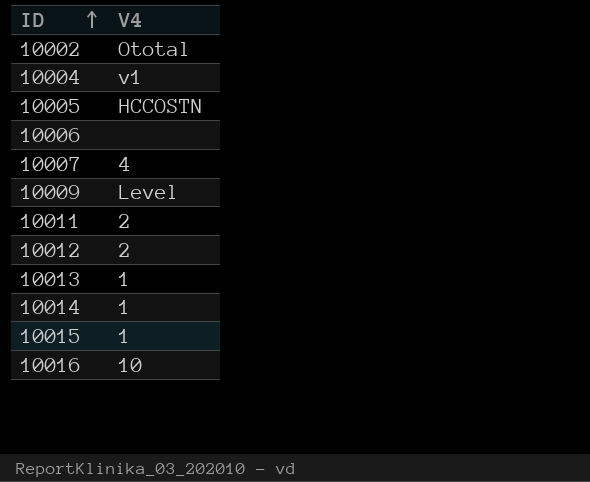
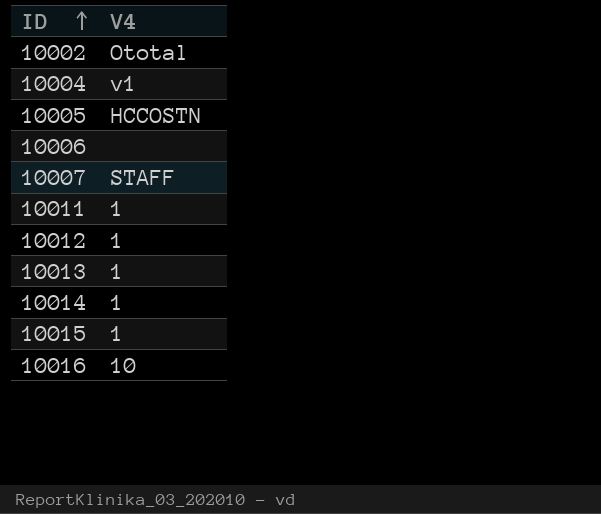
row 10009: Level -> none
10007 | V4: 4 -> STAFF
10011 | V4: 2 -> 1
10012 | V4: 2 -> 1

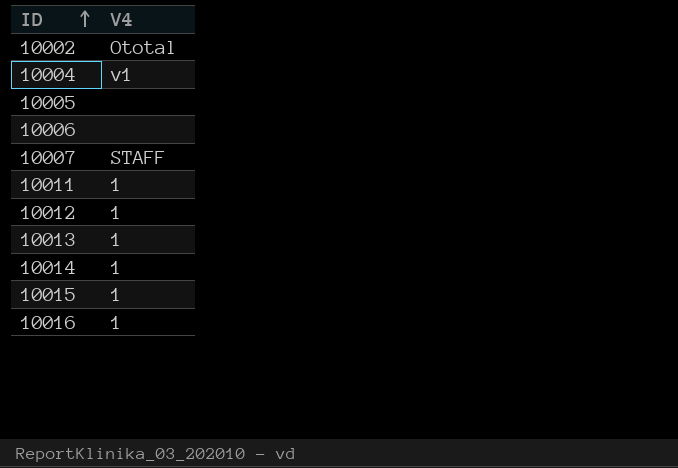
10005 | V4: HCCOSTN -> none
10016 | V4: 10 -> 1

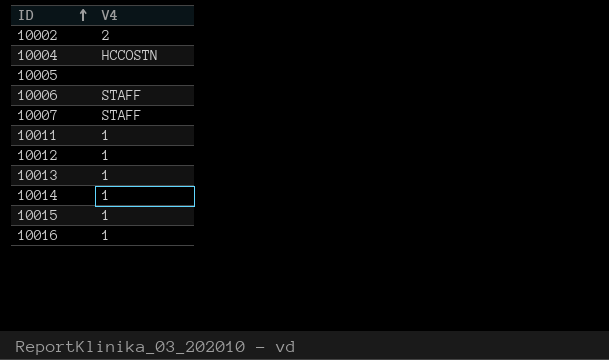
10002 | V4: Ototal -> 2
10004 | V4: v1 -> HCCOSTN
10006 | V4: none -> STAFF

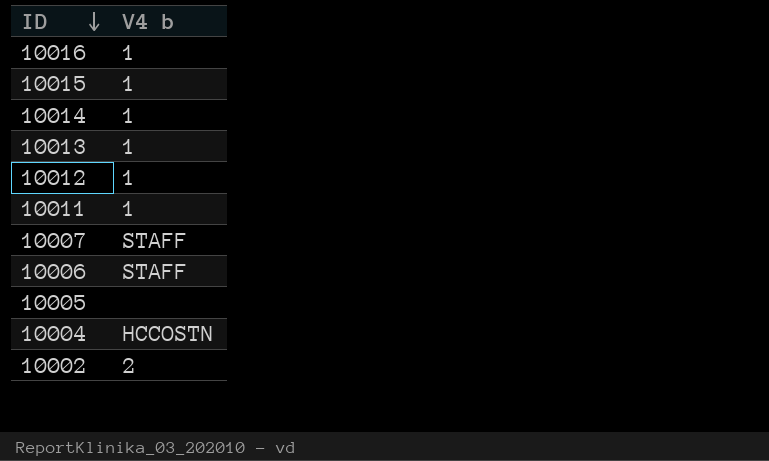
row order: ID ascending -> ID descending
column name: V4 -> V4 b

